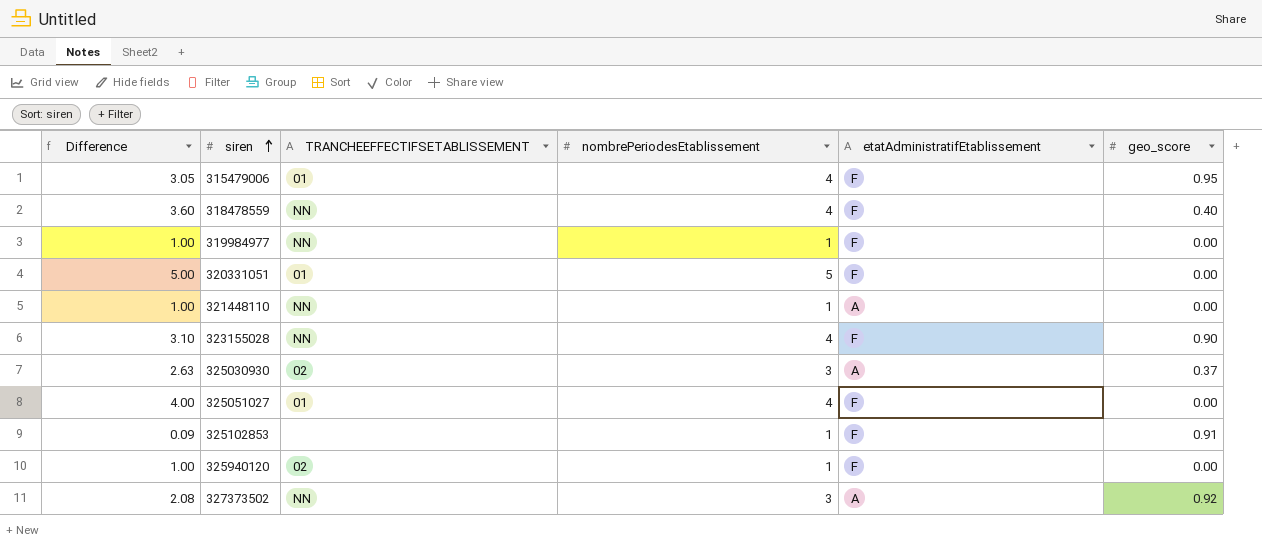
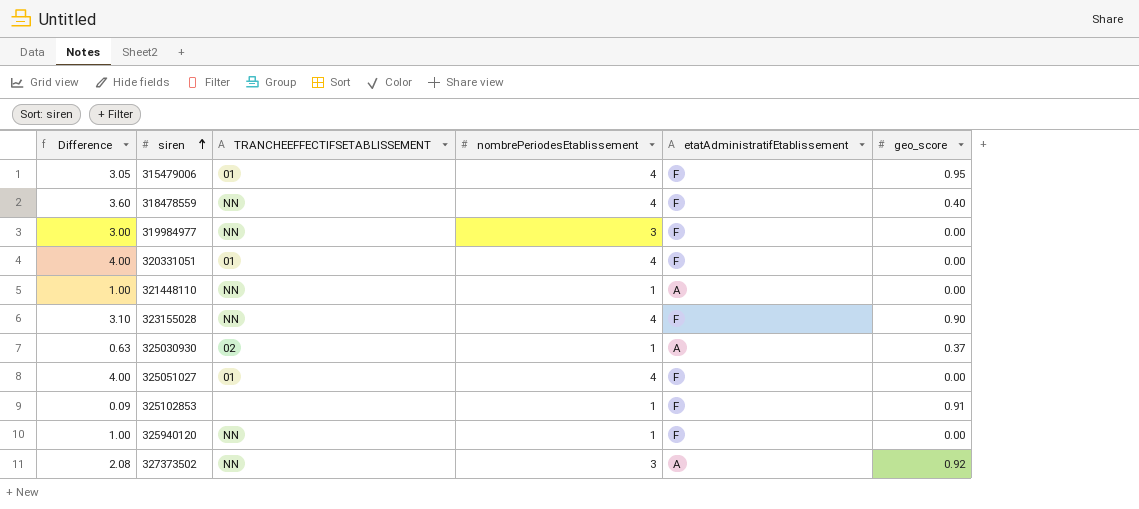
319984977 | Difference: 1.00 -> 3.00
319984977 | nombrePeriodesEtablissement: 1 -> 3
320331051 | Difference: 5.00 -> 4.00
320331051 | nombrePeriodesEtablissement: 5 -> 4
325030930 | Difference: 2.63 -> 0.63
325030930 | nombrePeriodesEtablissement: 3 -> 1
325940120 | TRANCHEEFFECTIFSETABLISSEMENT: 02 -> NN

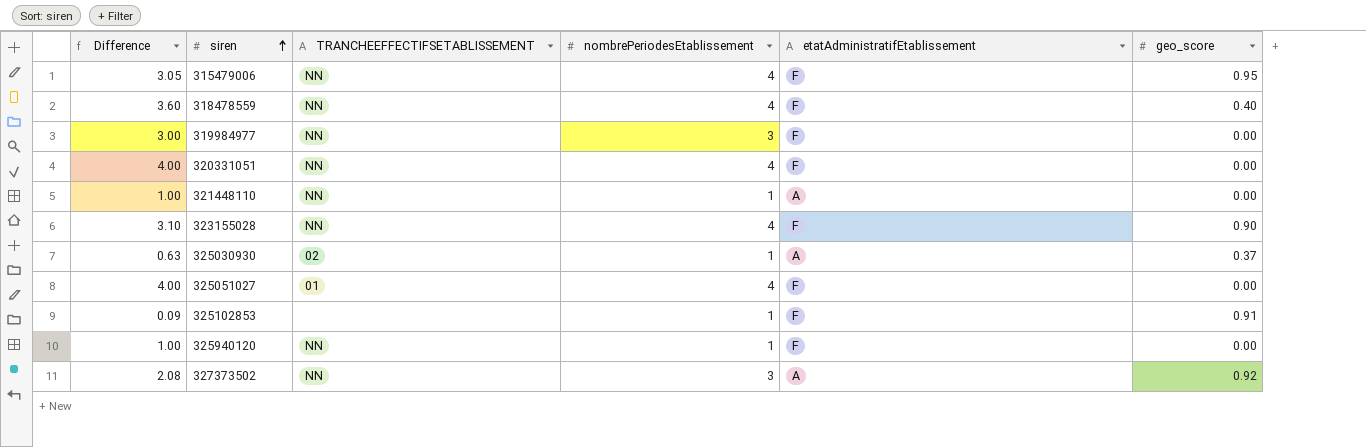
315479006 | TRANCHEEFFECTIFSETABLISSEMENT: 01 -> NN
320331051 | TRANCHEEFFECTIFSETABLISSEMENT: 01 -> NN

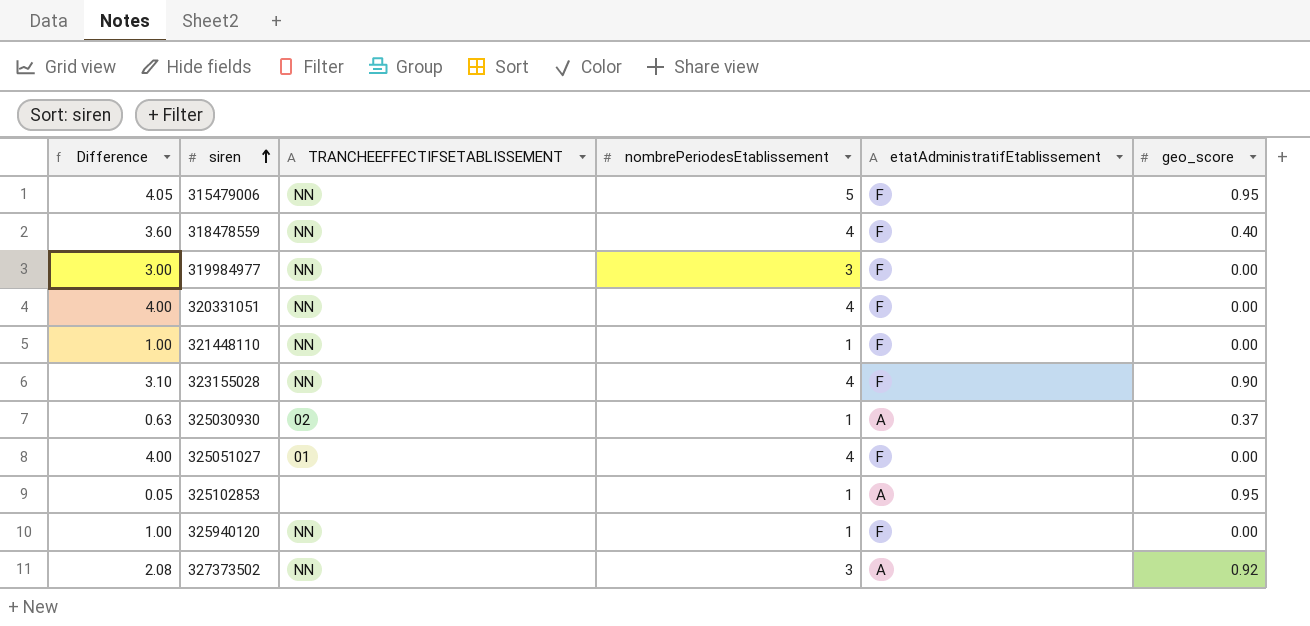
315479006 | Difference: 3.05 -> 4.05
315479006 | nombrePeriodesEtablissement: 4 -> 5
321448110 | etatAdministratifEtablissement: A -> F
325102853 | Difference: 0.09 -> 0.05
325102853 | etatAdministratifEtablissement: F -> A
325102853 | geo_score: 0.91 -> 0.95

